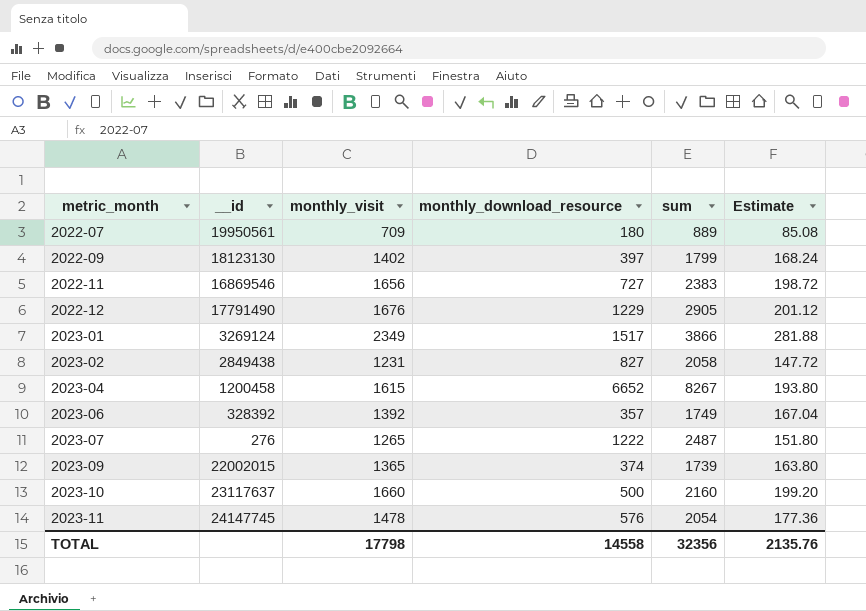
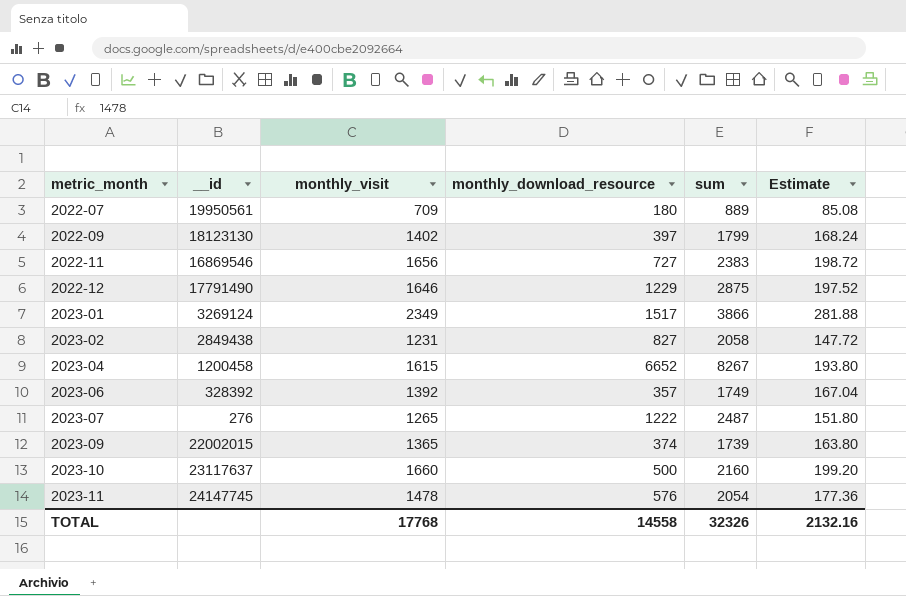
2022-12 | monthly_visit: 1676 -> 1646
2022-12 | sum: 2905 -> 2875
2022-12 | Estimate: 201.12 -> 197.52
TOTAL | monthly_visit: 17798 -> 17768
TOTAL | sum: 32356 -> 32326
TOTAL | Estimate: 2135.76 -> 2132.16

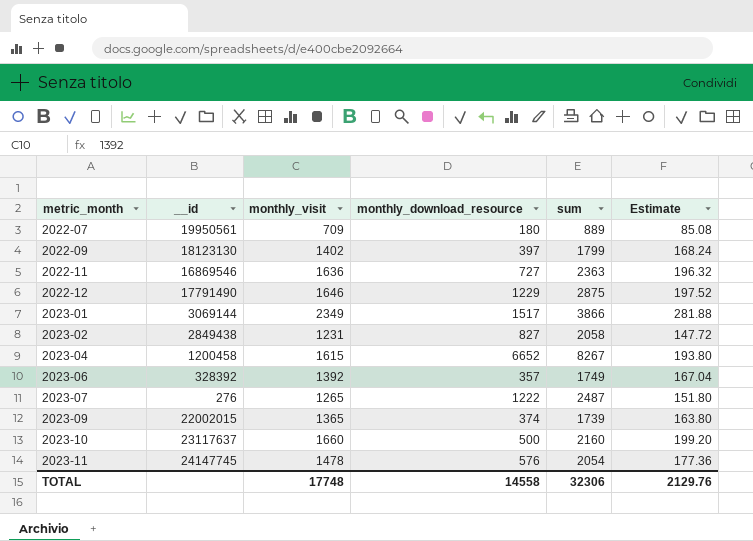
2022-11 | monthly_visit: 1656 -> 1636
2022-11 | sum: 2383 -> 2363
2022-11 | Estimate: 198.72 -> 196.32
2023-01 | __id: 3269124 -> 3069144
TOTAL | monthly_visit: 17768 -> 17748
TOTAL | sum: 32326 -> 32306
TOTAL | Estimate: 2132.16 -> 2129.76

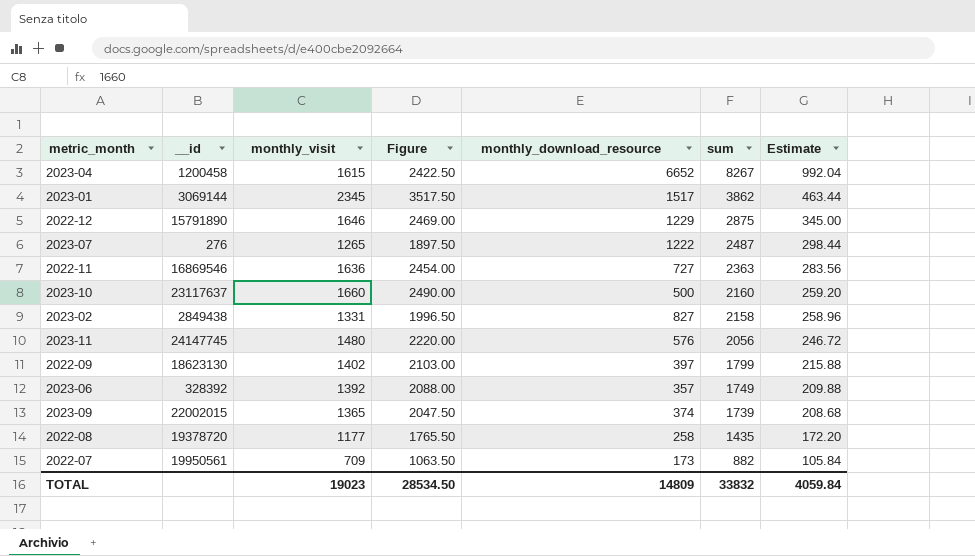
row order: metric_month ascending -> sum descending
column Figure | formula: none -> [monthly_visit] * 1.5
column Estimate | formula: [monthly_visit] * 0.12 -> [sum] * 0.12
2023-01 | monthly_visit: 2349 -> 2345
2023-01 | sum: 3866 -> 3862
2022-12 | __id: 17791490 -> 15791890
2023-02 | monthly_visit: 1231 -> 1331
2023-02 | sum: 2058 -> 2158
2023-11 | monthly_visit: 1478 -> 1480
2023-11 | sum: 2054 -> 2056
2022-09 | __id: 18123130 -> 18623130
row 2022-08: none -> 19378720 | 1177 | 1765.50 | 258 | 1435 | 172.20
2022-07 | monthly_download_resource: 180 -> 173
2022-07 | sum: 889 -> 882
TOTAL | monthly_visit: 17748 -> 19023
TOTAL | monthly_download_resource: 14558 -> 14809
TOTAL | sum: 32306 -> 33832
TOTAL | Estimate: 2129.76 -> 4059.84

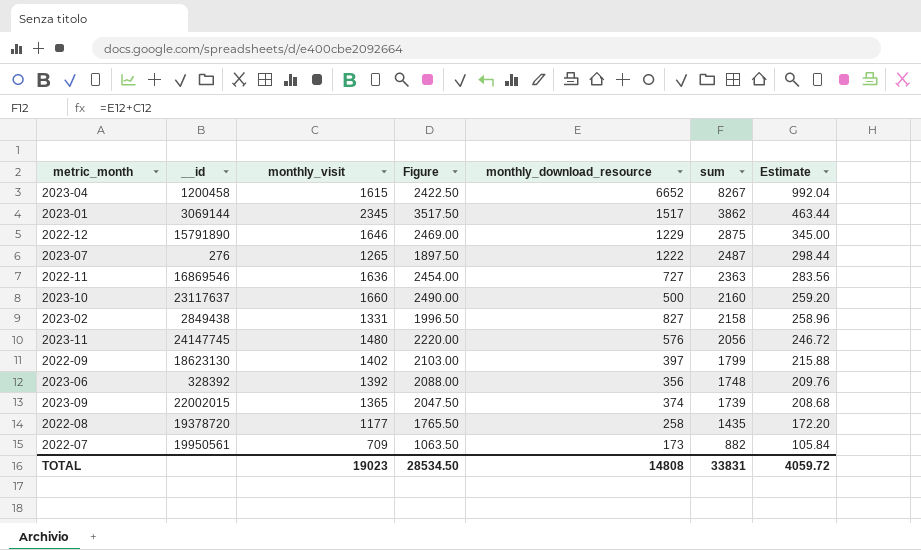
2023-06 | monthly_download_resource: 357 -> 356
2023-06 | sum: 1749 -> 1748
2023-06 | Estimate: 209.88 -> 209.76
TOTAL | monthly_download_resource: 14809 -> 14808
TOTAL | sum: 33832 -> 33831
TOTAL | Estimate: 4059.84 -> 4059.72

